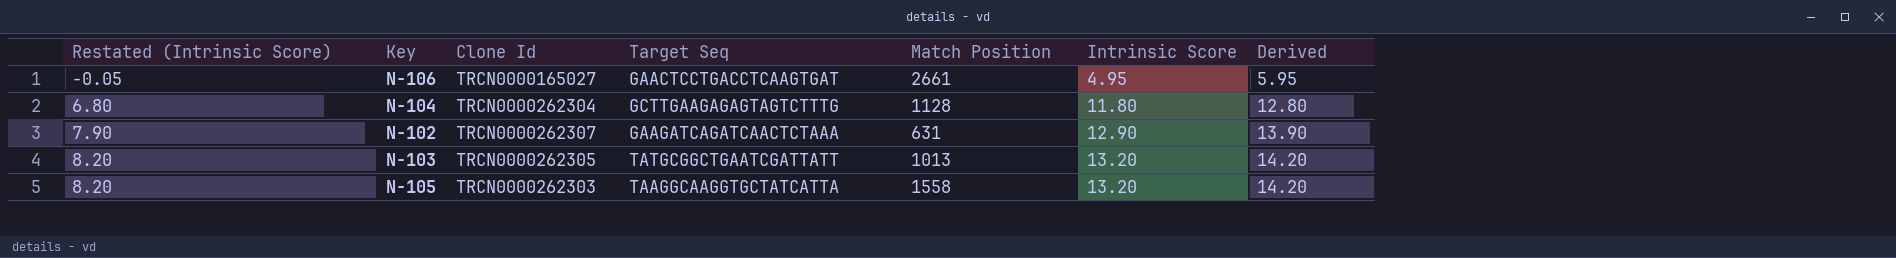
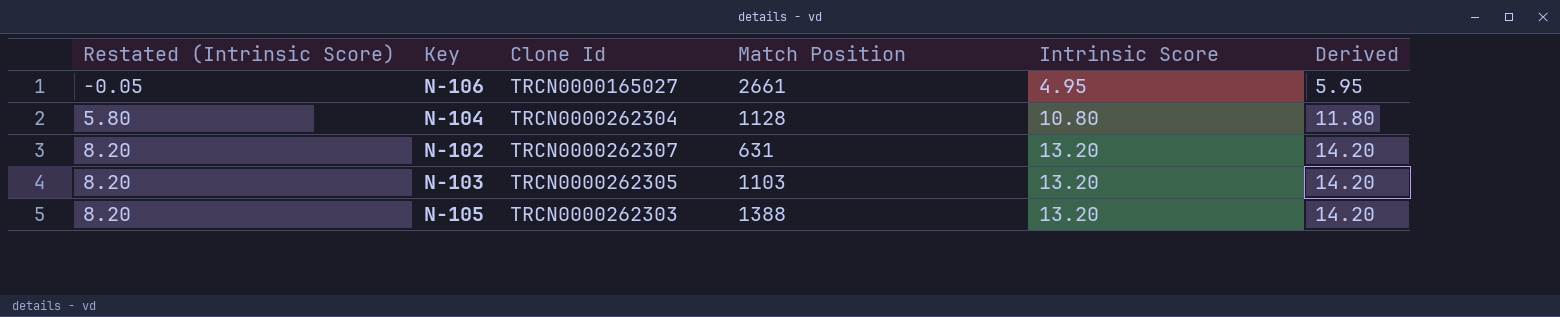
column Target Seq | position: 4 -> none
N-104 | Restated (Intrinsic Score): 6.80 -> 5.80
N-104 | Intrinsic Score: 11.80 -> 10.80
N-104 | Derived: 12.80 -> 11.80
N-102 | Restated (Intrinsic Score): 7.90 -> 8.20
N-102 | Intrinsic Score: 12.90 -> 13.20
N-102 | Derived: 13.90 -> 14.20
N-103 | Match Position: 1013 -> 1103
N-105 | Match Position: 1558 -> 1388

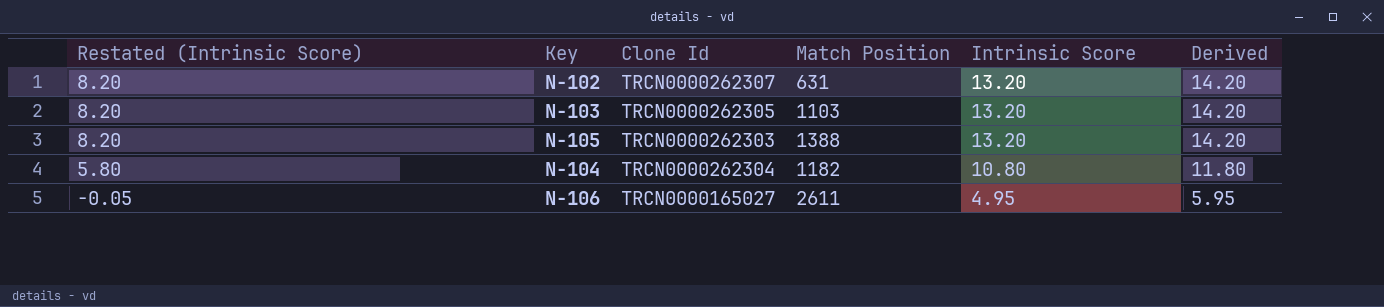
row order: Restated (Intrinsic Score) ascending -> Restated (Intrinsic Score) descending
N-104 | Match Position: 1128 -> 1182
N-106 | Match Position: 2661 -> 2611

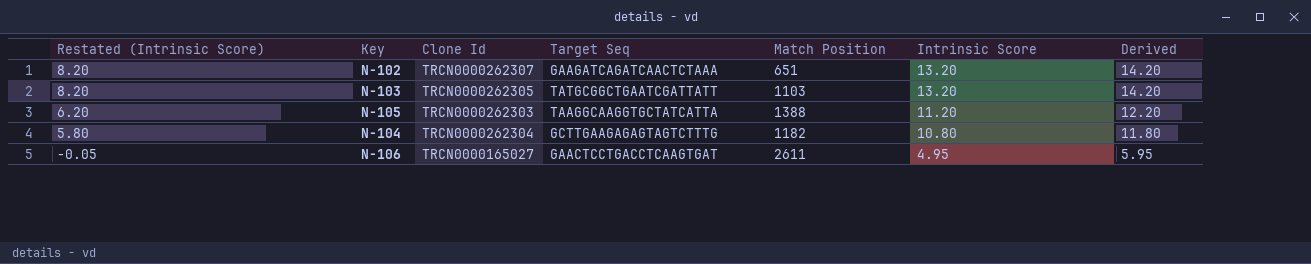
column Target Seq | position: none -> 4
N-102 | Match Position: 631 -> 651
N-105 | Restated (Intrinsic Score): 8.20 -> 6.20
N-105 | Intrinsic Score: 13.20 -> 11.20
N-105 | Derived: 14.20 -> 12.20

